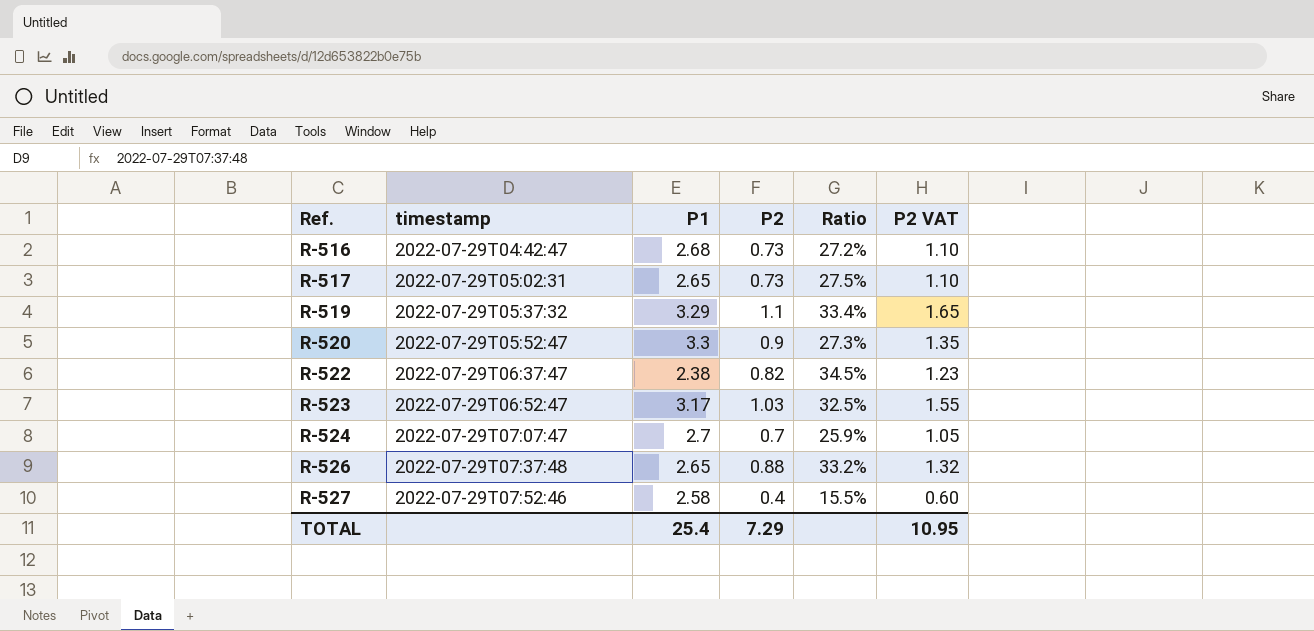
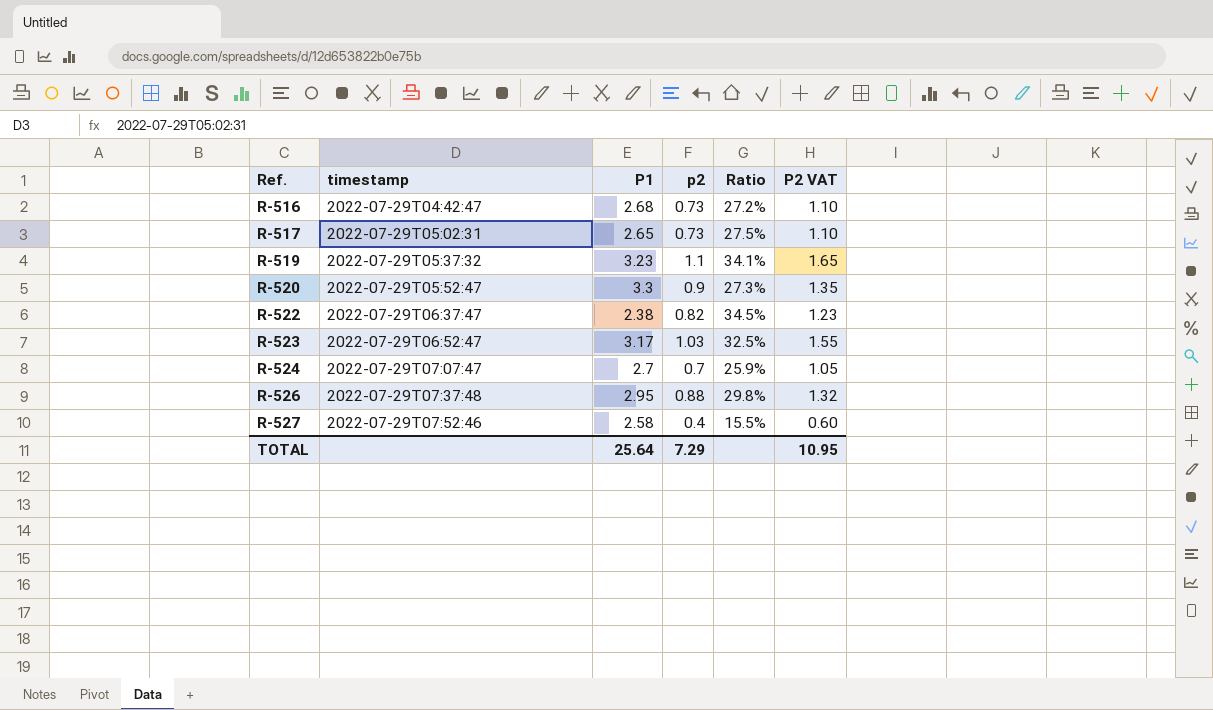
column name: P2 -> p2
R-519 | P1: 3.29 -> 3.23
R-519 | Ratio: 33.4% -> 34.1%
R-526 | P1: 2.65 -> 2.95
R-526 | Ratio: 33.2% -> 29.8%
TOTAL | P1: 25.4 -> 25.64

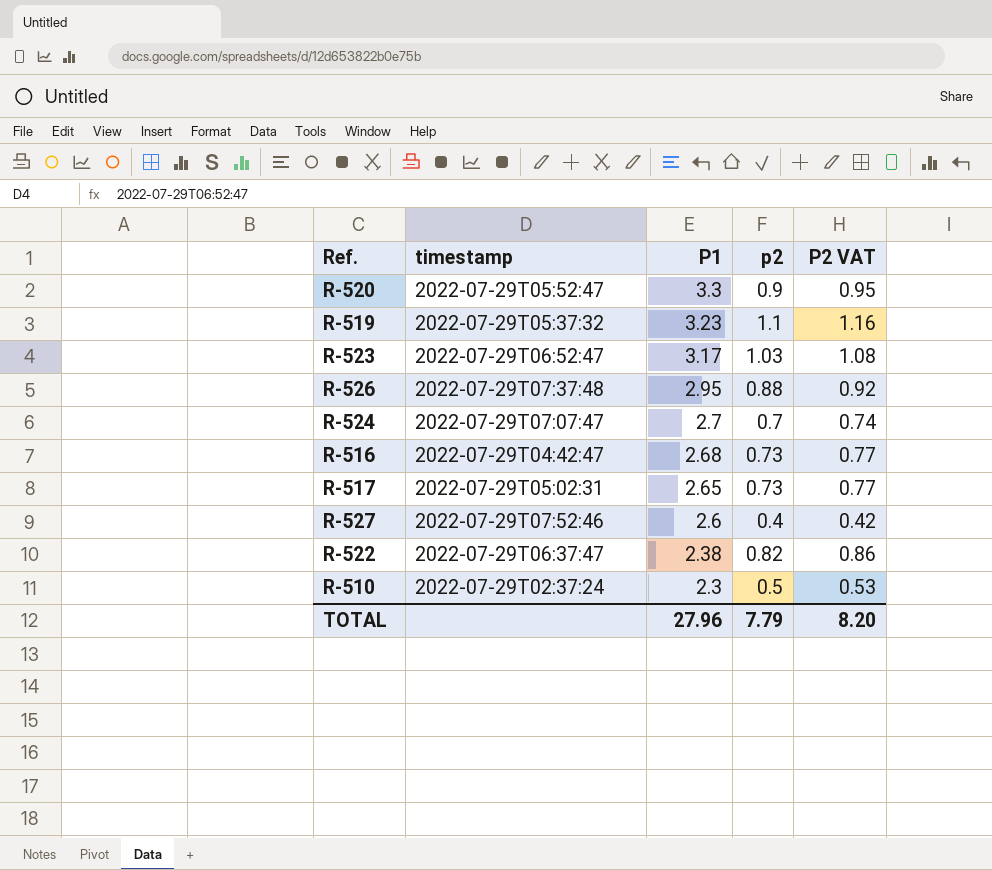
row order: Ref. ascending -> P1 descending
column Ratio | formula: [p2] / [P1] -> none
column P2 VAT | formula: [p2] * 1.5 -> [p2] * 1.05
R-527 | P1: 2.58 -> 2.6
row R-510: none -> 2022-07-29T02:37:24 | 2.3 | 0.5 | 0.53
TOTAL | P1: 25.64 -> 27.96
TOTAL | p2: 7.29 -> 7.79
TOTAL | P2 VAT: 10.95 -> 8.20

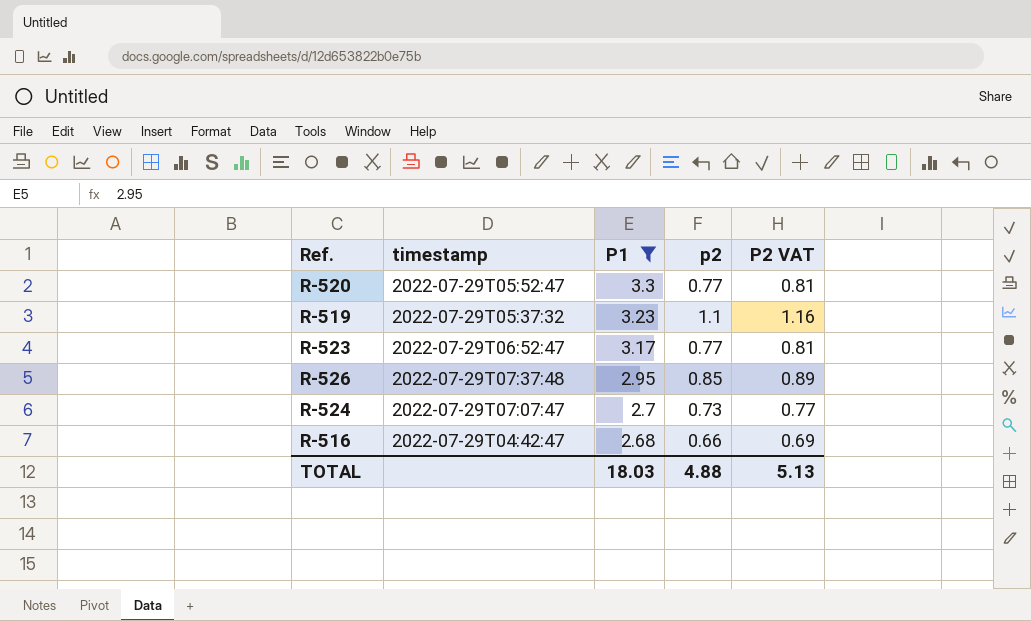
filter: none -> P1 >= 2.68
R-520 | p2: 0.9 -> 0.77
R-520 | P2 VAT: 0.95 -> 0.81
R-523 | p2: 1.03 -> 0.77
R-523 | P2 VAT: 1.08 -> 0.81
R-526 | p2: 0.88 -> 0.85
R-526 | P2 VAT: 0.92 -> 0.89
R-524 | p2: 0.7 -> 0.73
R-524 | P2 VAT: 0.74 -> 0.77
R-516 | p2: 0.73 -> 0.66
R-516 | P2 VAT: 0.77 -> 0.69
TOTAL | P1: 27.96 -> 18.03
TOTAL | p2: 7.79 -> 4.88
TOTAL | P2 VAT: 8.20 -> 5.13

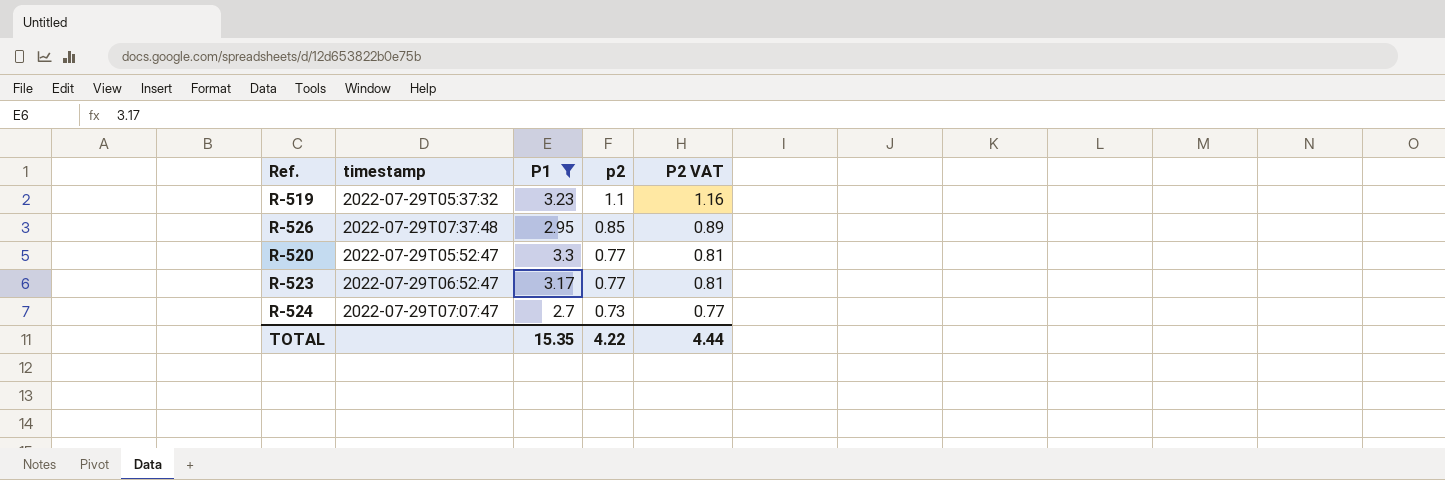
row order: P1 descending -> p2 descending
row R-516: 2022-07-29T04:42:47 | 2.68 | 0.66 | 0.69 -> none
TOTAL | P1: 18.03 -> 15.35
TOTAL | p2: 4.88 -> 4.22
TOTAL | P2 VAT: 5.13 -> 4.44

